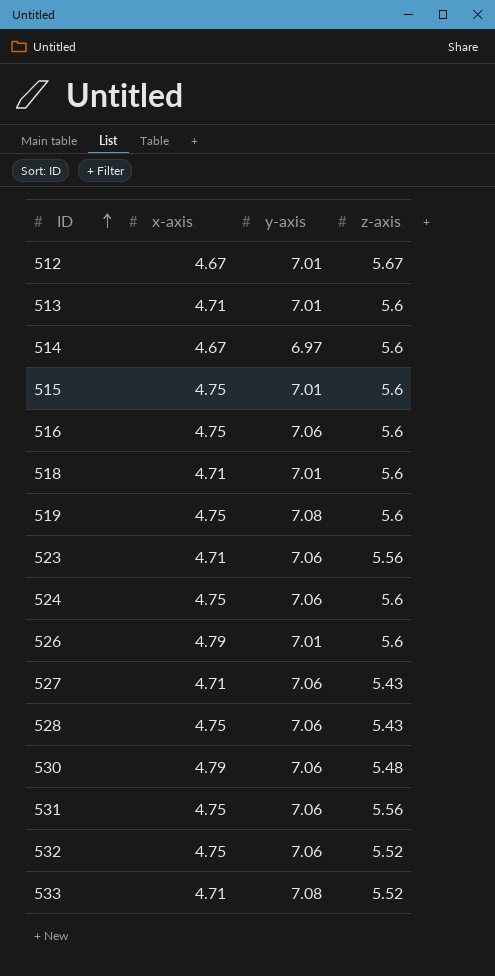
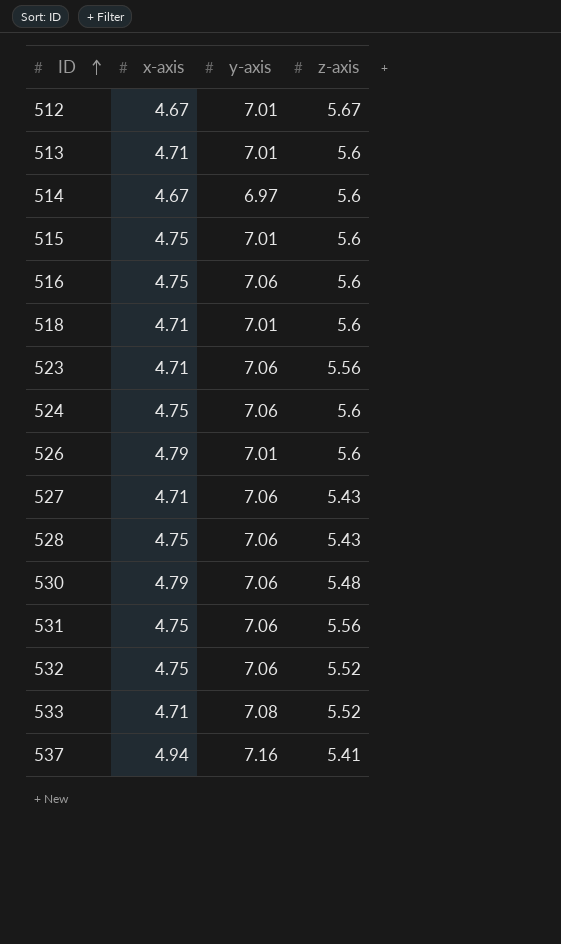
row 519: 4.75 | 7.08 | 5.6 -> none
row 537: none -> 4.94 | 7.16 | 5.41

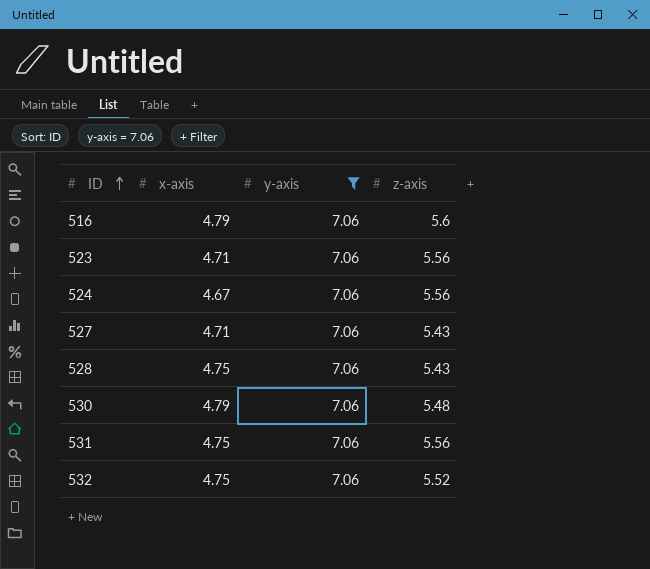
filter: none -> y-axis = 7.06
516 | x-axis: 4.75 -> 4.79
524 | x-axis: 4.75 -> 4.67
524 | z-axis: 5.6 -> 5.56

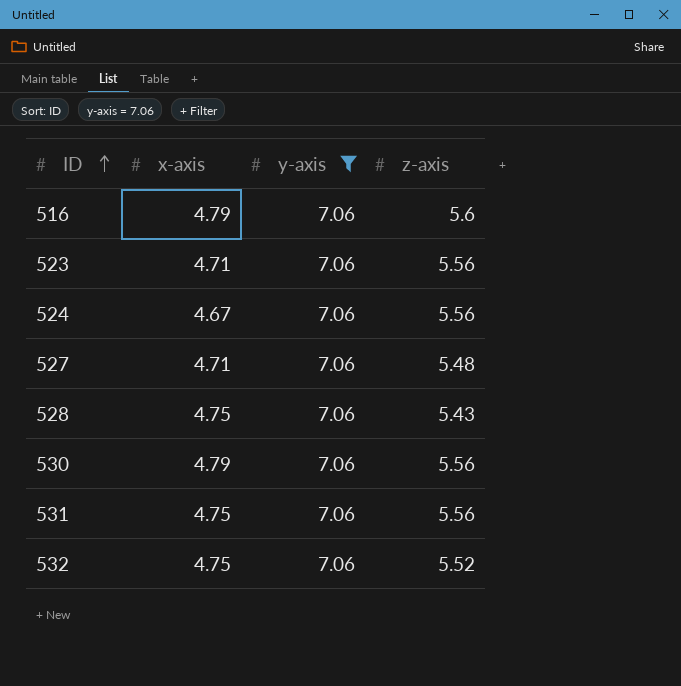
527 | z-axis: 5.43 -> 5.48
530 | z-axis: 5.48 -> 5.56

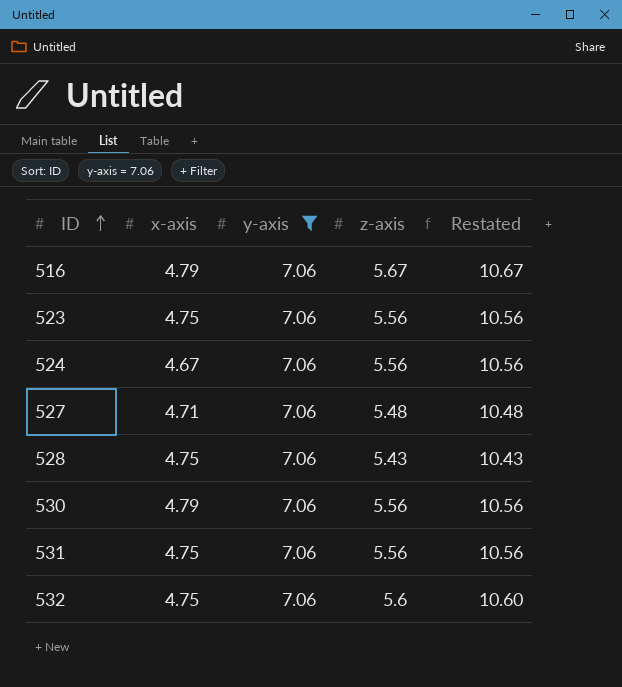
column Restated | formula: none -> [z-axis] + 5
516 | z-axis: 5.6 -> 5.67
523 | x-axis: 4.71 -> 4.75
532 | z-axis: 5.52 -> 5.6

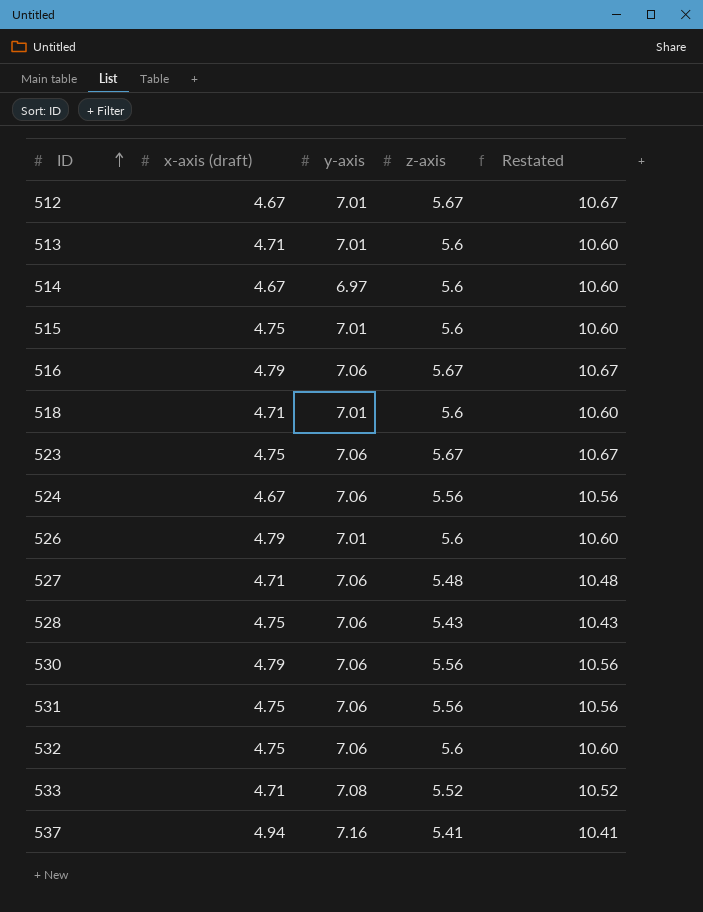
filter: y-axis = 7.06 -> none
column name: x-axis -> x-axis (draft)
523 | z-axis: 5.56 -> 5.67
523 | Restated: 10.56 -> 10.67

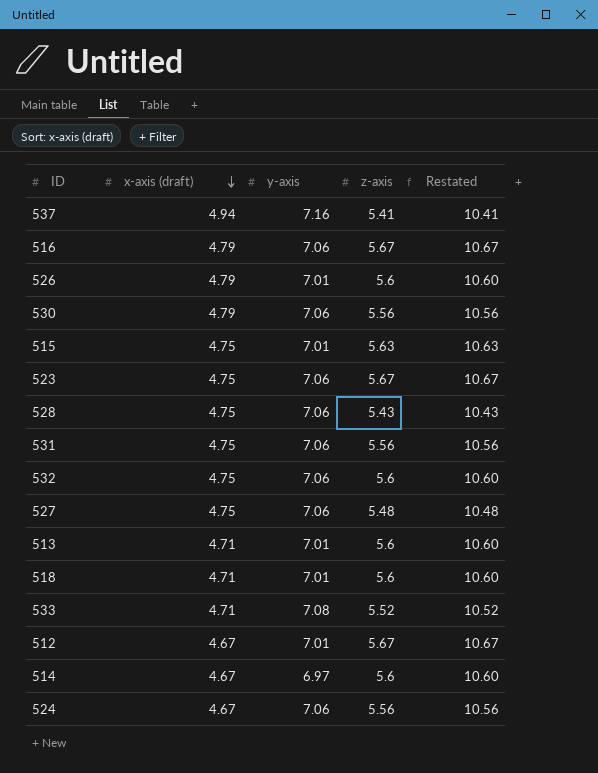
row order: ID ascending -> x-axis (draft) descending
515 | z-axis: 5.6 -> 5.63
515 | Restated: 10.60 -> 10.63
527 | x-axis (draft): 4.71 -> 4.75

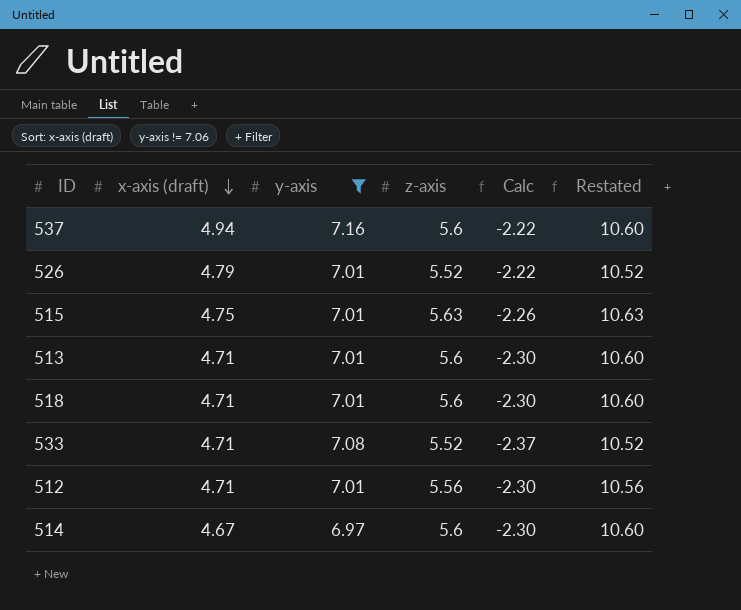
filter: none -> y-axis != 7.06
column Calc | formula: none -> [x-axis (draft)] - [y-axis]
537 | z-axis: 5.41 -> 5.6
537 | Restated: 10.41 -> 10.60
526 | z-axis: 5.6 -> 5.52
526 | Restated: 10.60 -> 10.52
512 | x-axis (draft): 4.67 -> 4.71
512 | z-axis: 5.67 -> 5.56
512 | Restated: 10.67 -> 10.56

